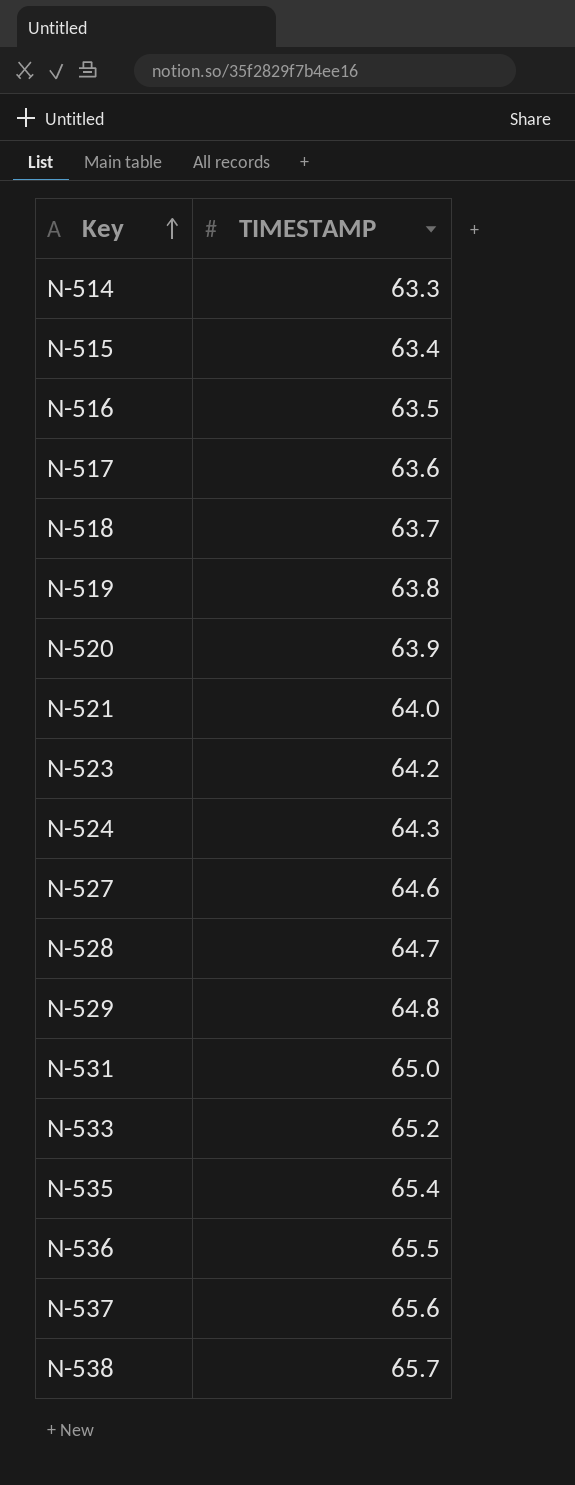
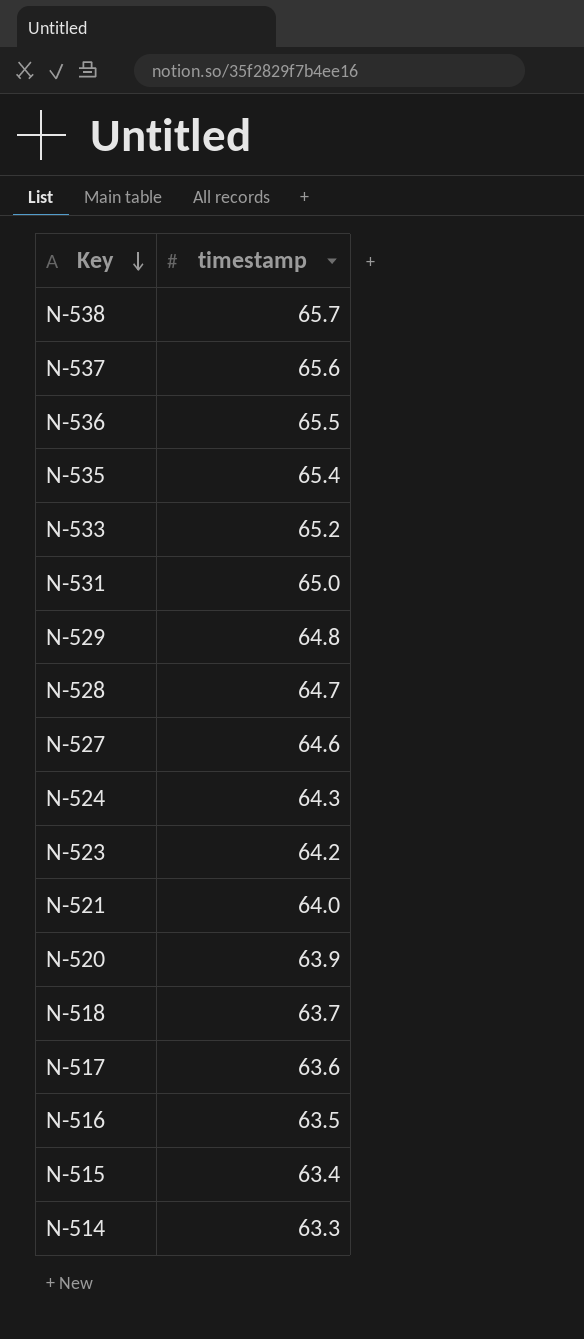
row order: Key ascending -> Key descending
column name: TIMESTAMP -> timestamp
row N-519: 63.8 -> none

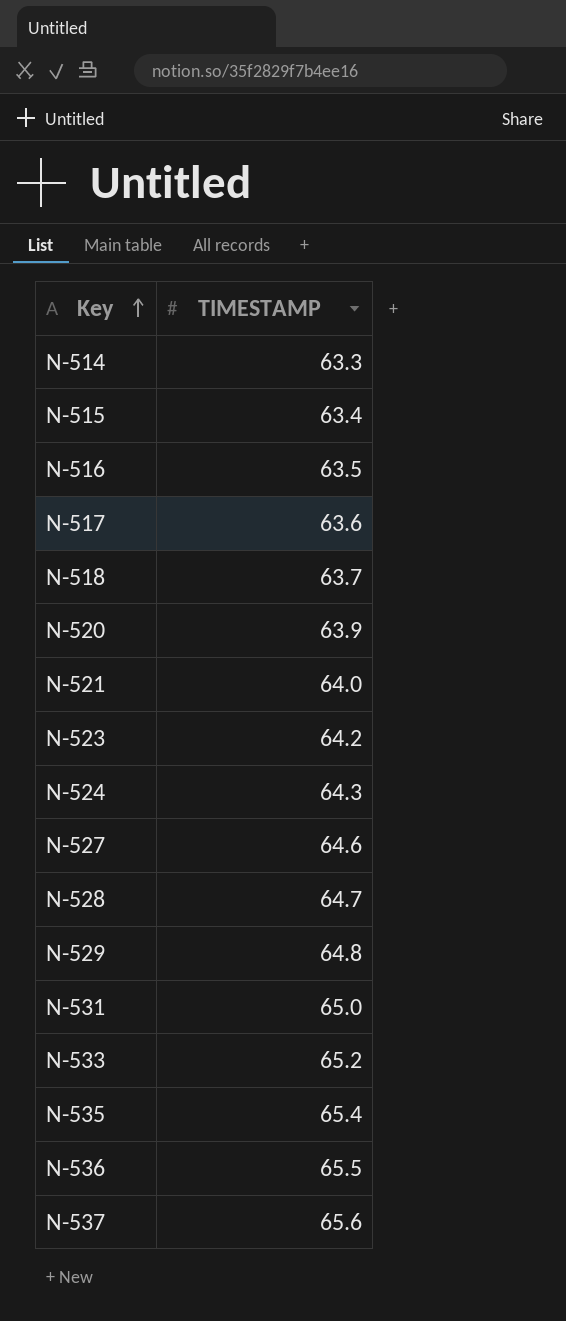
row order: Key descending -> Key ascending
column name: timestamp -> TIMESTAMP
row N-538: 65.7 -> none

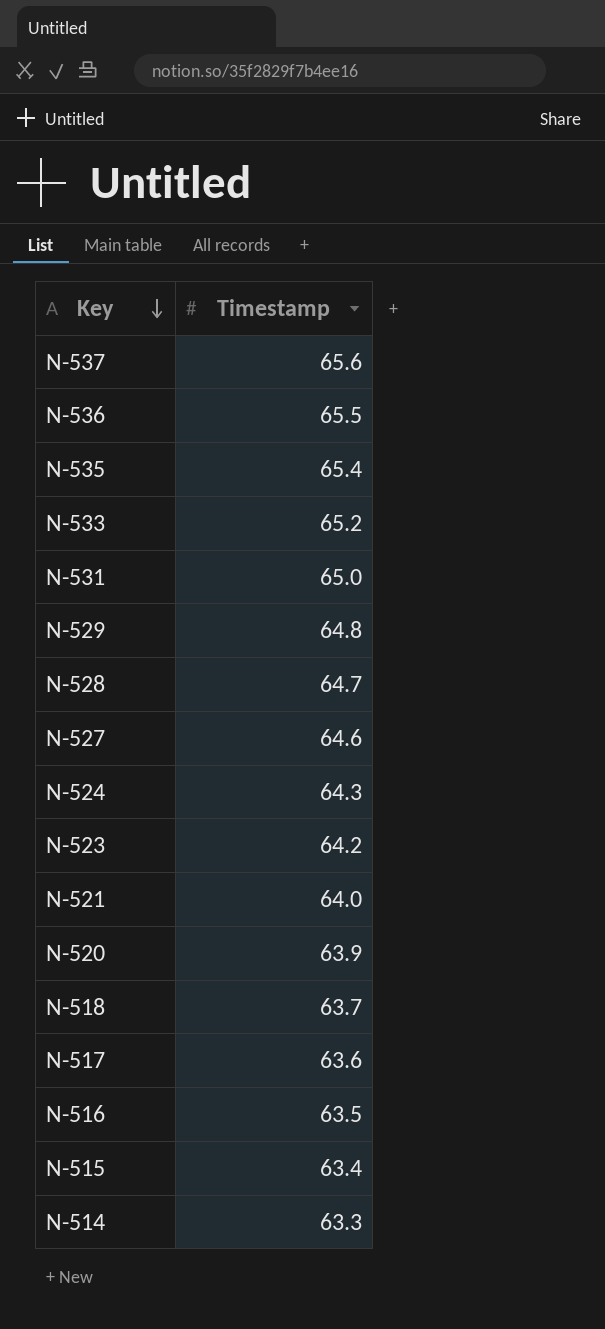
row order: Key ascending -> Key descending
column name: TIMESTAMP -> Timestamp

